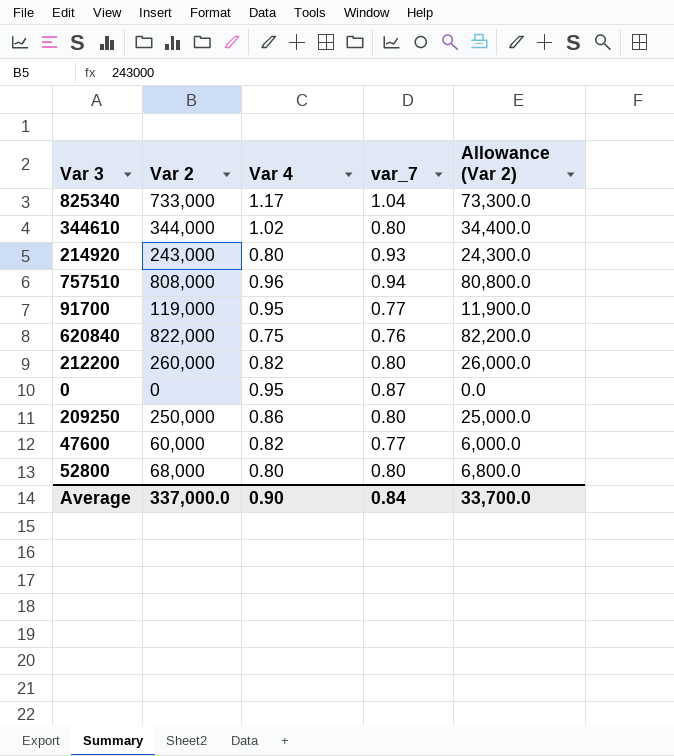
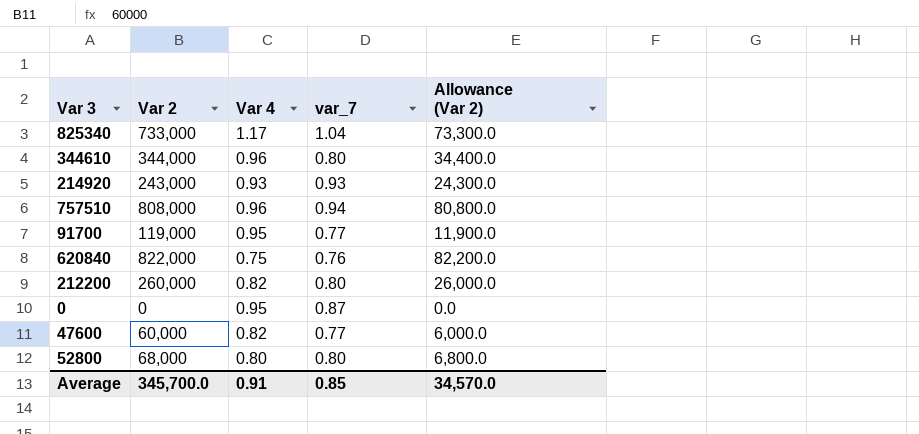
row 209250: 250,000 | 0.86 | 0.80 | 25,000.0 -> none
344610 | Var 4: 1.02 -> 0.96
214920 | Var 4: 0.80 -> 0.93
Average | Var 2: 337,000.0 -> 345,700.0
Average | Var 4: 0.90 -> 0.91
Average | var_7: 0.84 -> 0.85
Average | Allowance (Var 2): 33,700.0 -> 34,570.0

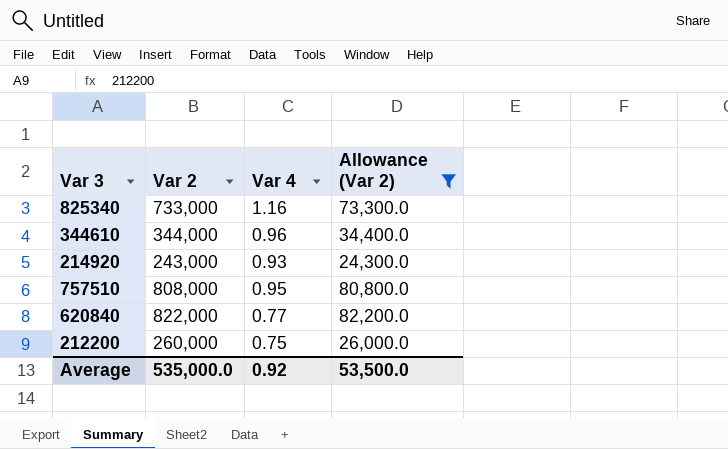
filter: none -> Allowance (Var 2) >= 24,300.0
column var_7 | position: 4 -> none
825340 | Var 4: 1.17 -> 1.16
757510 | Var 4: 0.96 -> 0.95
620840 | Var 4: 0.75 -> 0.77
212200 | Var 4: 0.82 -> 0.75
Average | Var 2: 345,700.0 -> 535,000.0
Average | Var 4: 0.91 -> 0.92
Average | Allowance (Var 2): 34,570.0 -> 53,500.0

